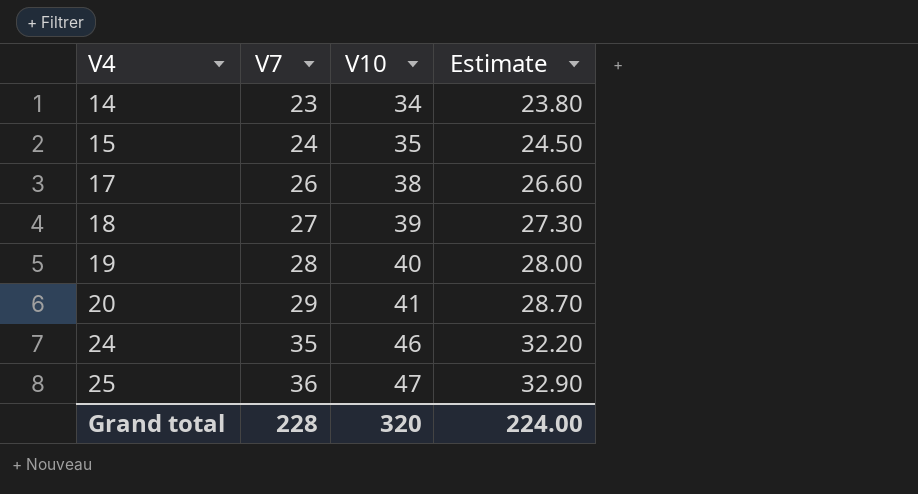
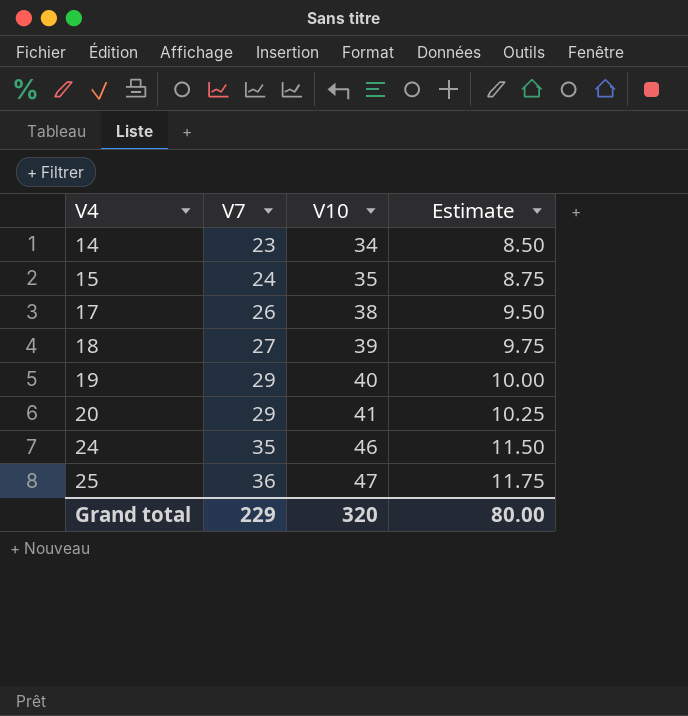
column Estimate | formula: [V10] * 0.7 -> [V10] * 0.25
19 | V7: 28 -> 29
Grand total | V7: 228 -> 229
Grand total | Estimate: 224.00 -> 80.00

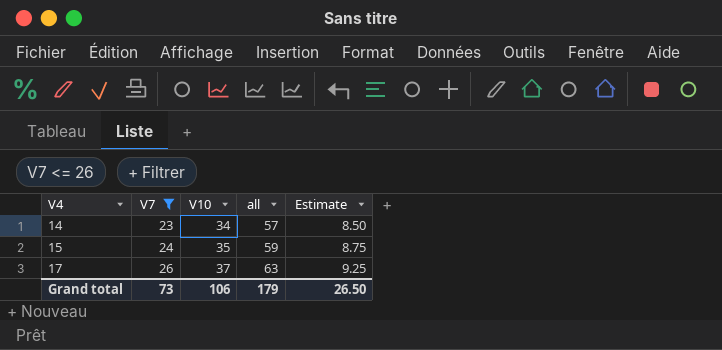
filter: none -> V7 <= 26
column all | formula: none -> [V7] + [V10]
17 | V10: 38 -> 37
17 | Estimate: 9.50 -> 9.25
Grand total | V7: 229 -> 73
Grand total | V10: 320 -> 106
Grand total | Estimate: 80.00 -> 26.50

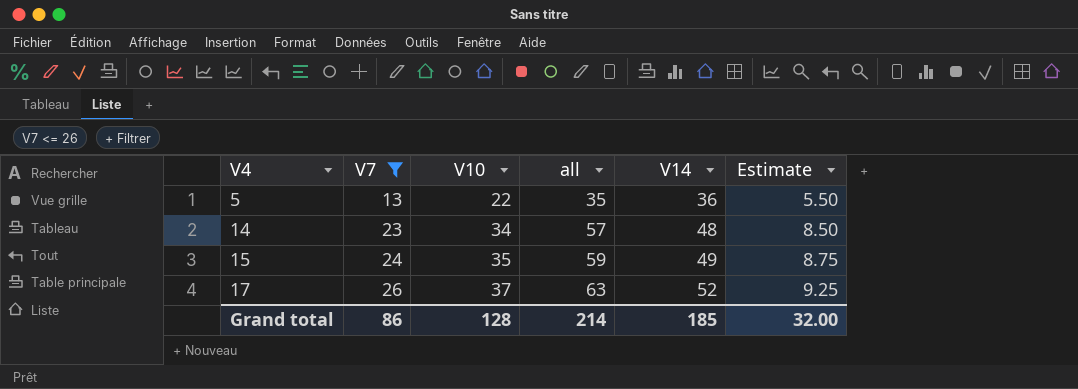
column V14 | position: none -> 5
row 5: none -> 13 | 22 | 35 | 36 | 5.50
Grand total | V7: 73 -> 86
Grand total | V10: 106 -> 128
Grand total | all: 179 -> 214
Grand total | Estimate: 26.50 -> 32.00

